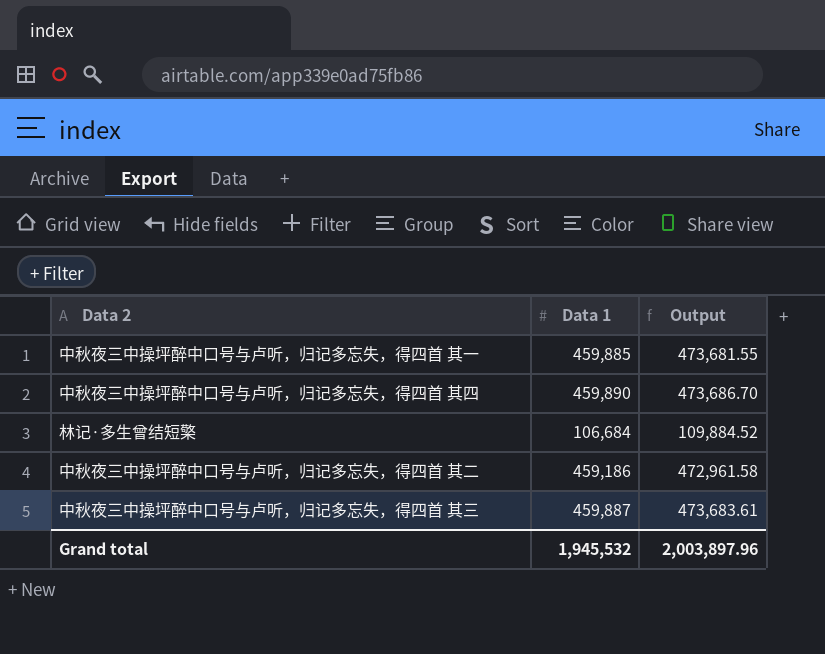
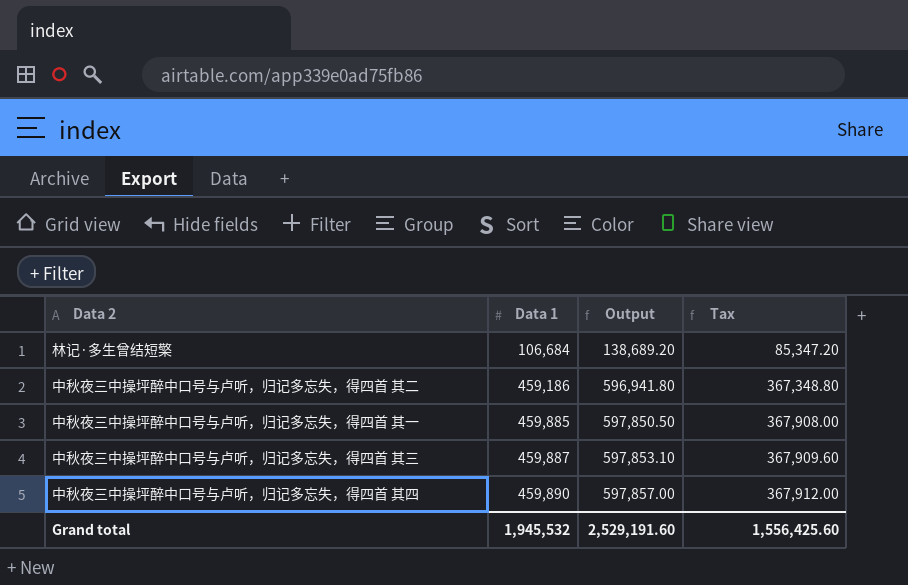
row order: none -> Data 1 ascending
column Output | formula: [Data 1] * 1.03 -> [Data 1] * 1.3
column Tax | formula: none -> [Data 1] * 0.8
Grand total | Output: 2,003,897.96 -> 2,529,191.60

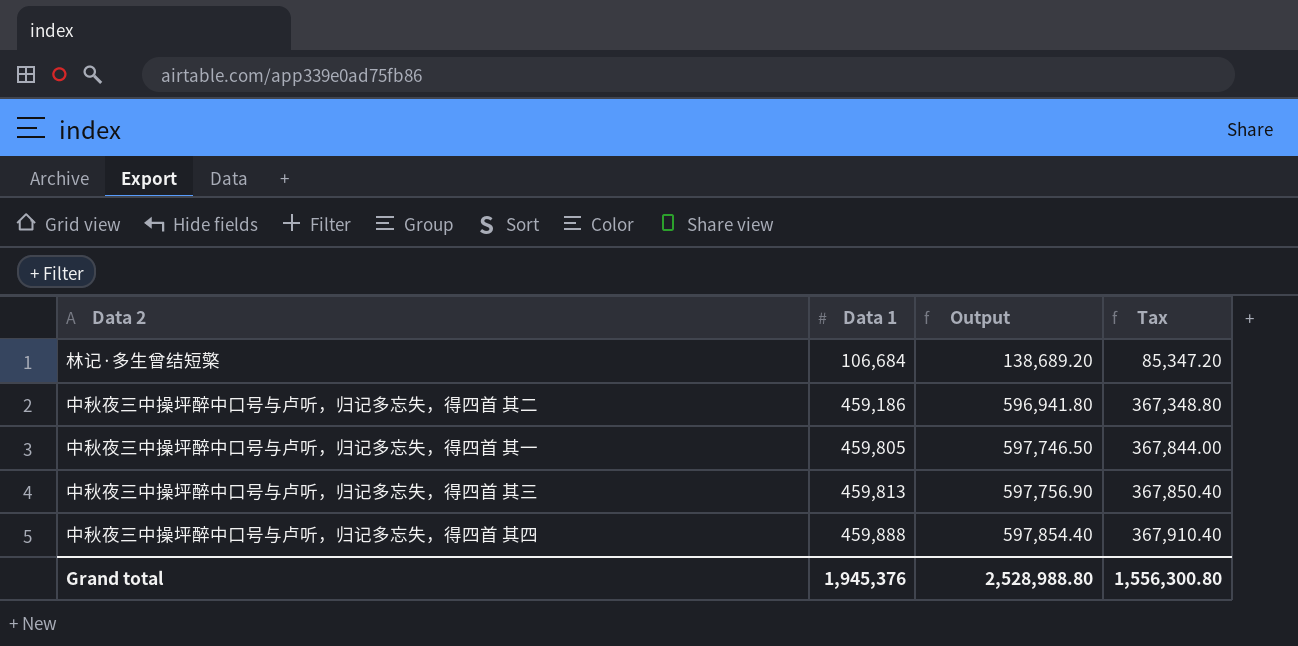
中秋夜三中操坪醉中口号与卢听，归记多忘失，得四首 其一 | Data 1: 459,885 -> 459,805
中秋夜三中操坪醉中口号与卢听，归记多忘失，得四首 其一 | Output: 597,850.50 -> 597,746.50
中秋夜三中操坪醉中口号与卢听，归记多忘失，得四首 其一 | Tax: 367,908.00 -> 367,844.00
中秋夜三中操坪醉中口号与卢听，归记多忘失，得四首 其三 | Data 1: 459,887 -> 459,813
中秋夜三中操坪醉中口号与卢听，归记多忘失，得四首 其三 | Output: 597,853.10 -> 597,756.90
中秋夜三中操坪醉中口号与卢听，归记多忘失，得四首 其三 | Tax: 367,909.60 -> 367,850.40
中秋夜三中操坪醉中口号与卢听，归记多忘失，得四首 其四 | Data 1: 459,890 -> 459,888
中秋夜三中操坪醉中口号与卢听，归记多忘失，得四首 其四 | Output: 597,857.00 -> 597,854.40
中秋夜三中操坪醉中口号与卢听，归记多忘失，得四首 其四 | Tax: 367,912.00 -> 367,910.40
Grand total | Data 1: 1,945,532 -> 1,945,376
Grand total | Output: 2,529,191.60 -> 2,528,988.80
Grand total | Tax: 1,556,425.60 -> 1,556,300.80

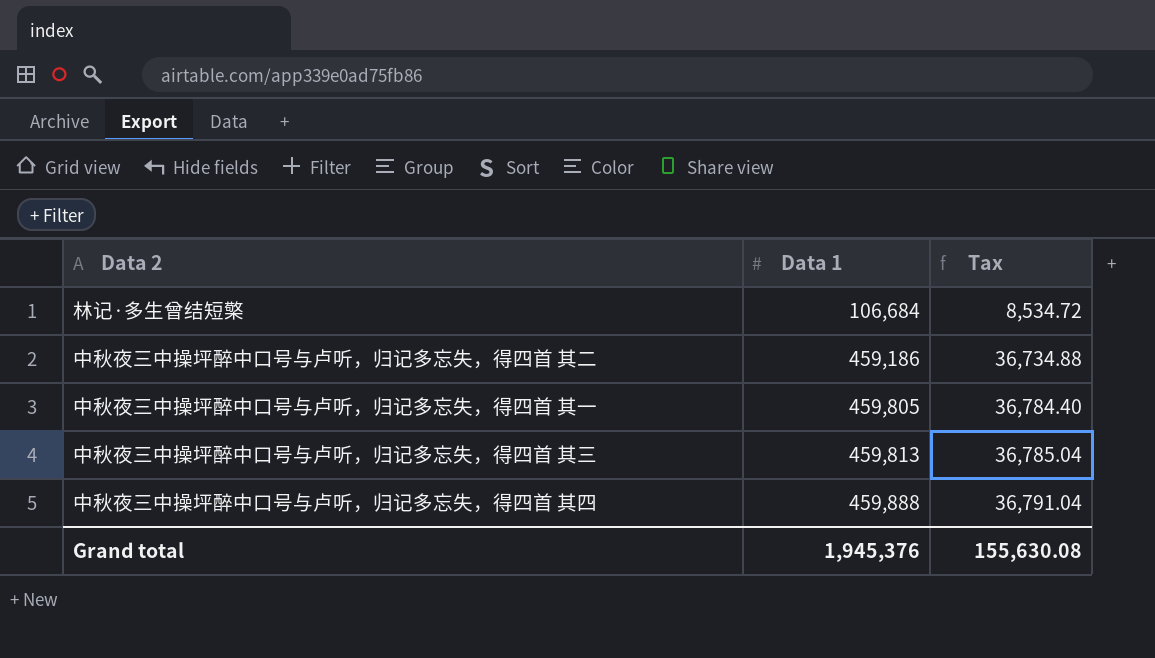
column Output | formula: [Data 1] * 1.3 -> none
column Tax | formula: [Data 1] * 0.8 -> [Data 1] * 0.08
Grand total | Tax: 1,556,300.80 -> 155,630.08

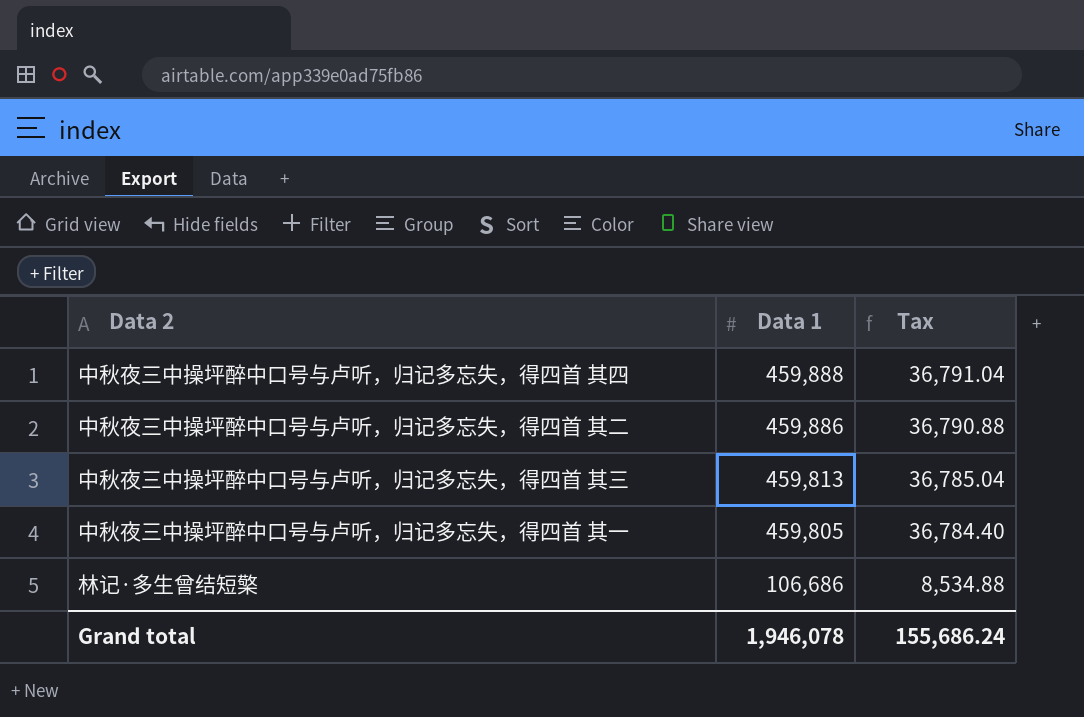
row order: Data 1 ascending -> Data 1 descending
中秋夜三中操坪醉中口号与卢听，归记多忘失，得四首 其二 | Data 1: 459,186 -> 459,886
中秋夜三中操坪醉中口号与卢听，归记多忘失，得四首 其二 | Tax: 36,734.88 -> 36,790.88
林记·多生曾结短檠 | Data 1: 106,684 -> 106,686
林记·多生曾结短檠 | Tax: 8,534.72 -> 8,534.88
Grand total | Data 1: 1,945,376 -> 1,946,078
Grand total | Tax: 155,630.08 -> 155,686.24

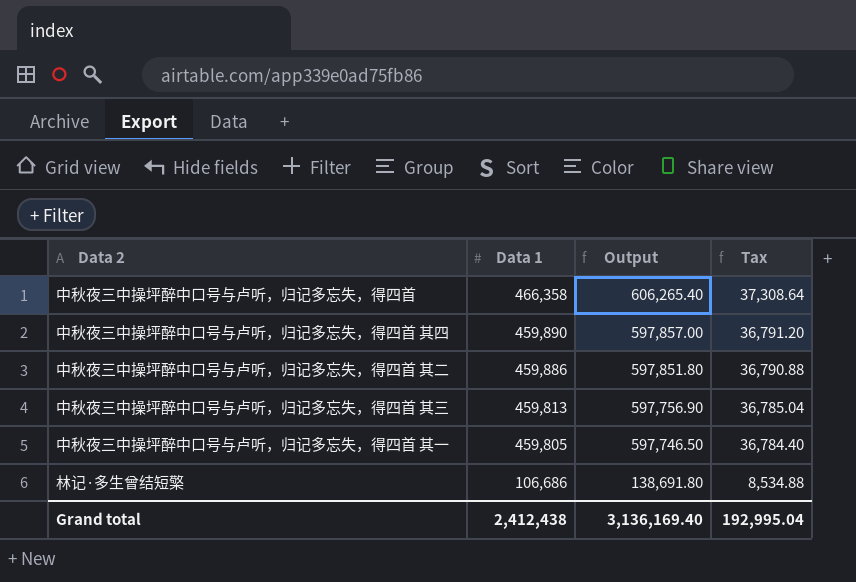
column Output | formula: none -> [Data 1] * 1.3
row 中秋夜三中操坪醉中口号与卢听，归记多忘失，得四首: none -> 466,358 | 606,265.40 | 37,308.64
中秋夜三中操坪醉中口号与卢听，归记多忘失，得四首 其四 | Data 1: 459,888 -> 459,890
中秋夜三中操坪醉中口号与卢听，归记多忘失，得四首 其四 | Tax: 36,791.04 -> 36,791.20
Grand total | Data 1: 1,946,078 -> 2,412,438
Grand total | Tax: 155,686.24 -> 192,995.04

